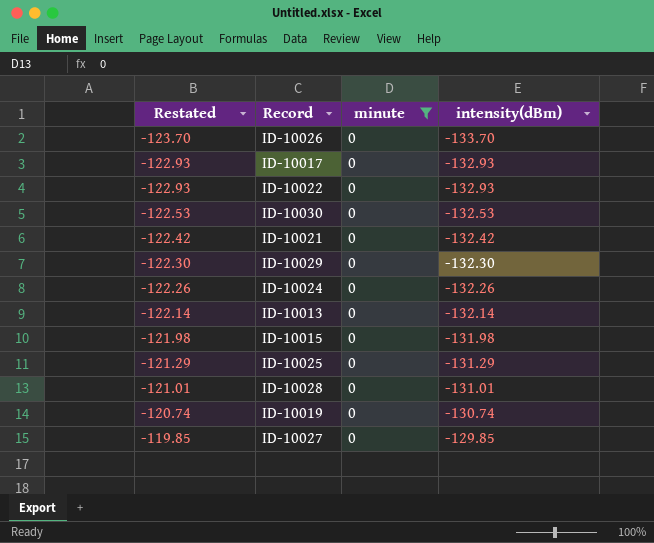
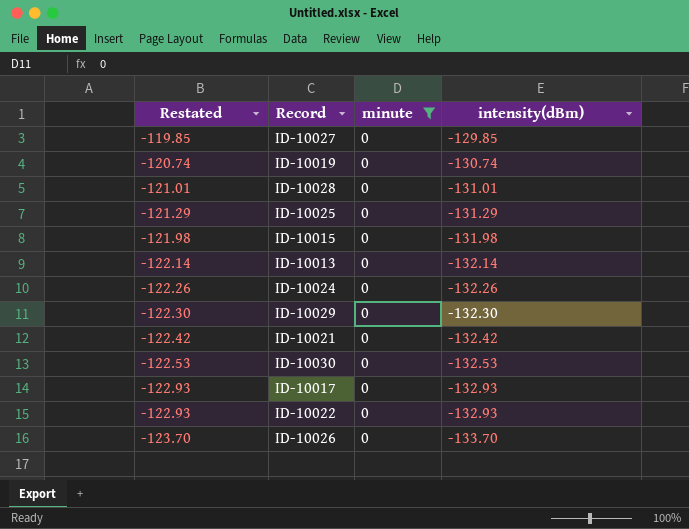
row order: Restated ascending -> Restated descending

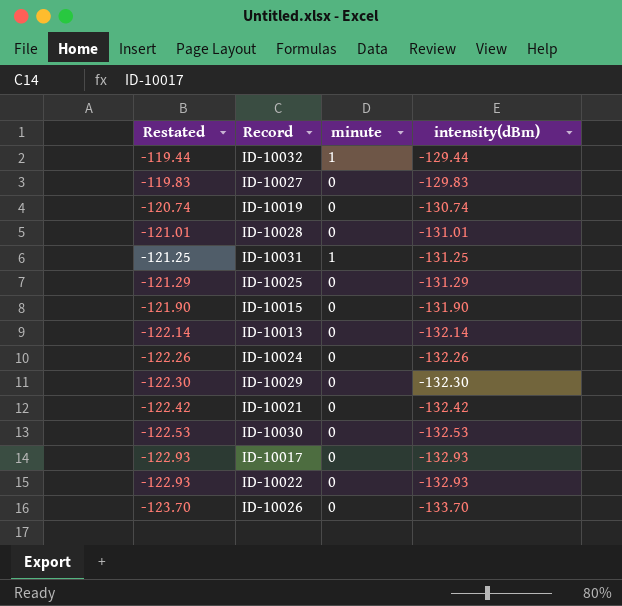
filter: minute = 0 -> none
ID-10027 | Restated: -119.85 -> -119.83
ID-10027 | intensity(dBm): -129.85 -> -129.83
ID-10015 | Restated: -121.98 -> -121.90
ID-10015 | intensity(dBm): -131.98 -> -131.90

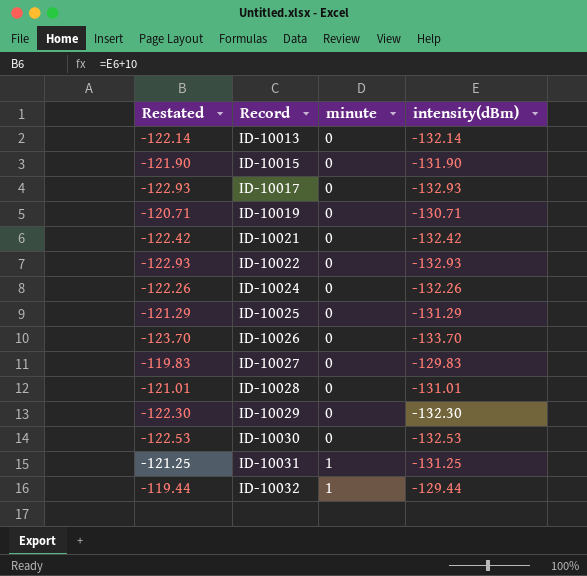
row order: Restated descending -> Record ascending
ID-10019 | Restated: -120.74 -> -120.71
ID-10019 | intensity(dBm): -130.74 -> -130.71

